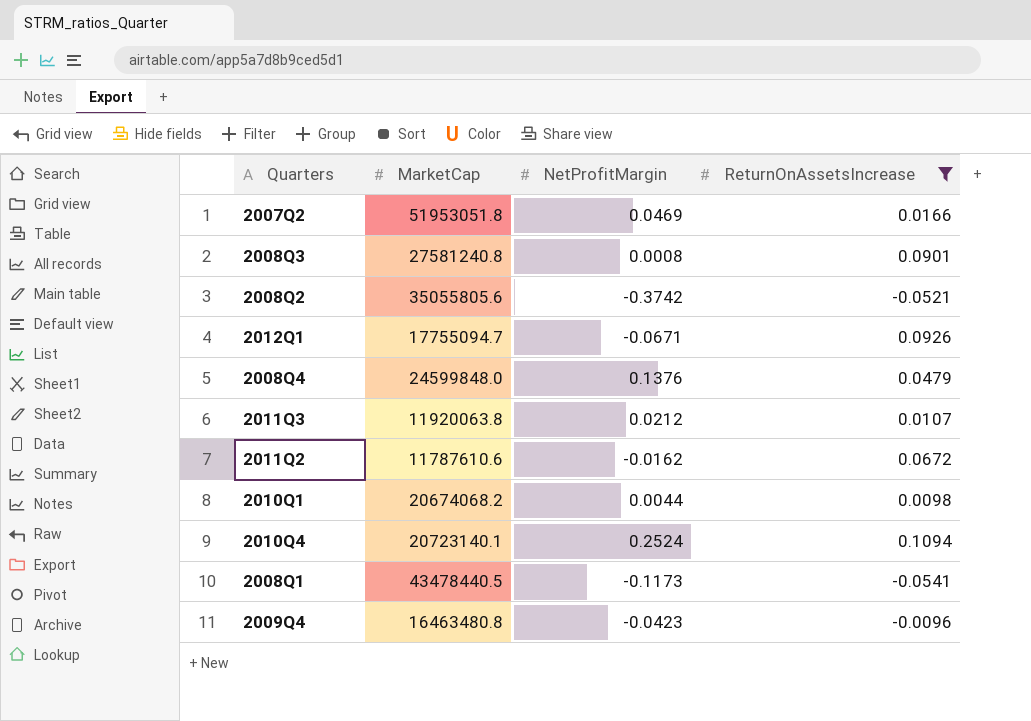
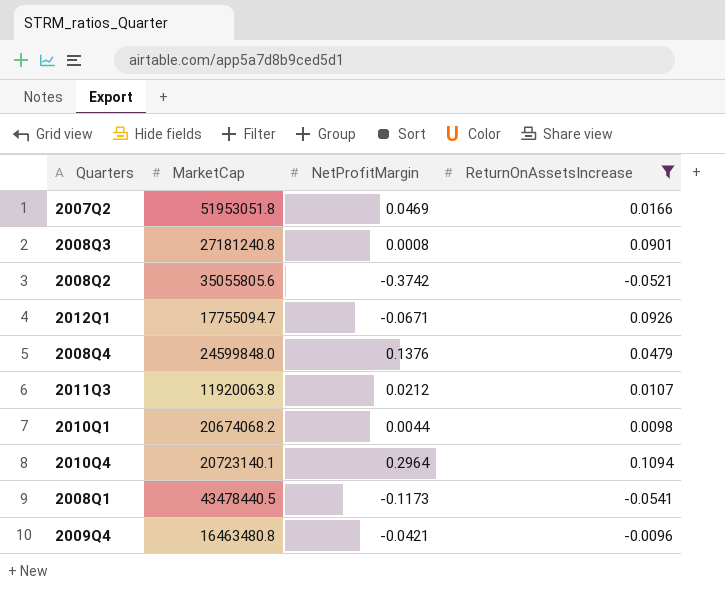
row 2011Q2: 11787610.6 | -0.0162 | 0.0672 -> none
2008Q3 | MarketCap: 27581240.8 -> 27181240.8
2010Q4 | NetProfitMargin: 0.2524 -> 0.2964
2009Q4 | NetProfitMargin: -0.0423 -> -0.0421

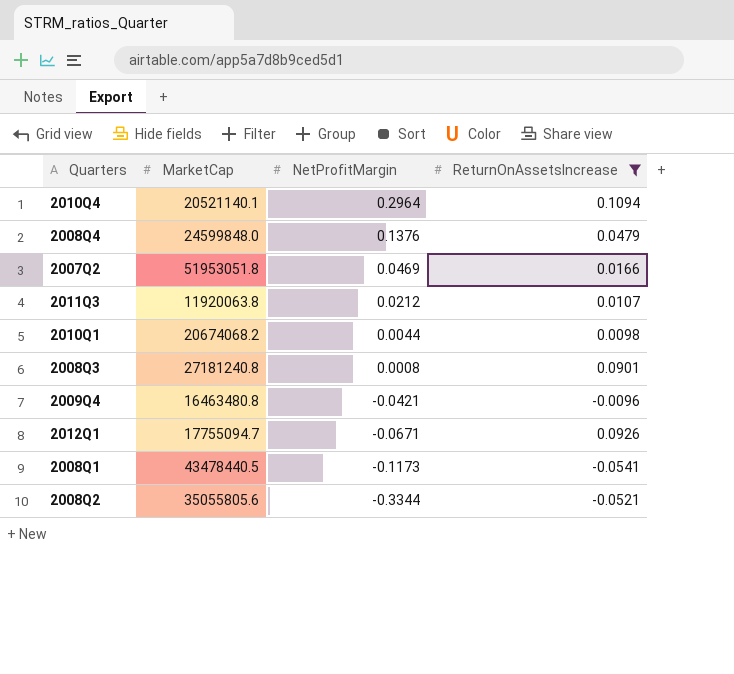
row order: none -> NetProfitMargin descending
2010Q4 | MarketCap: 20723140.1 -> 20521140.1
2008Q2 | NetProfitMargin: -0.3742 -> -0.3344

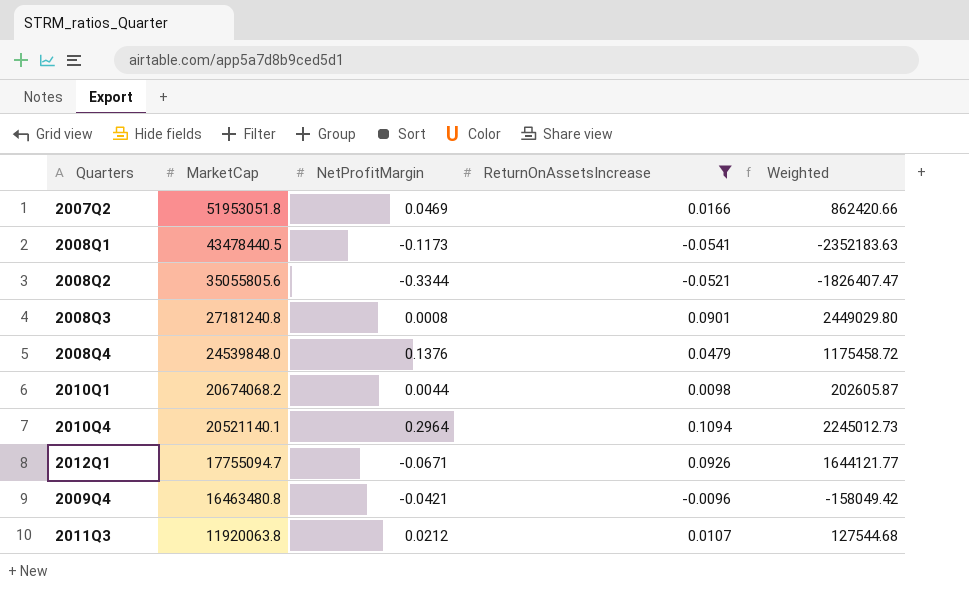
row order: NetProfitMargin descending -> MarketCap descending
column Weighted | formula: none -> [MarketCap] * [ReturnOnAssetsIncrease]
2008Q4 | MarketCap: 24599848.0 -> 24539848.0

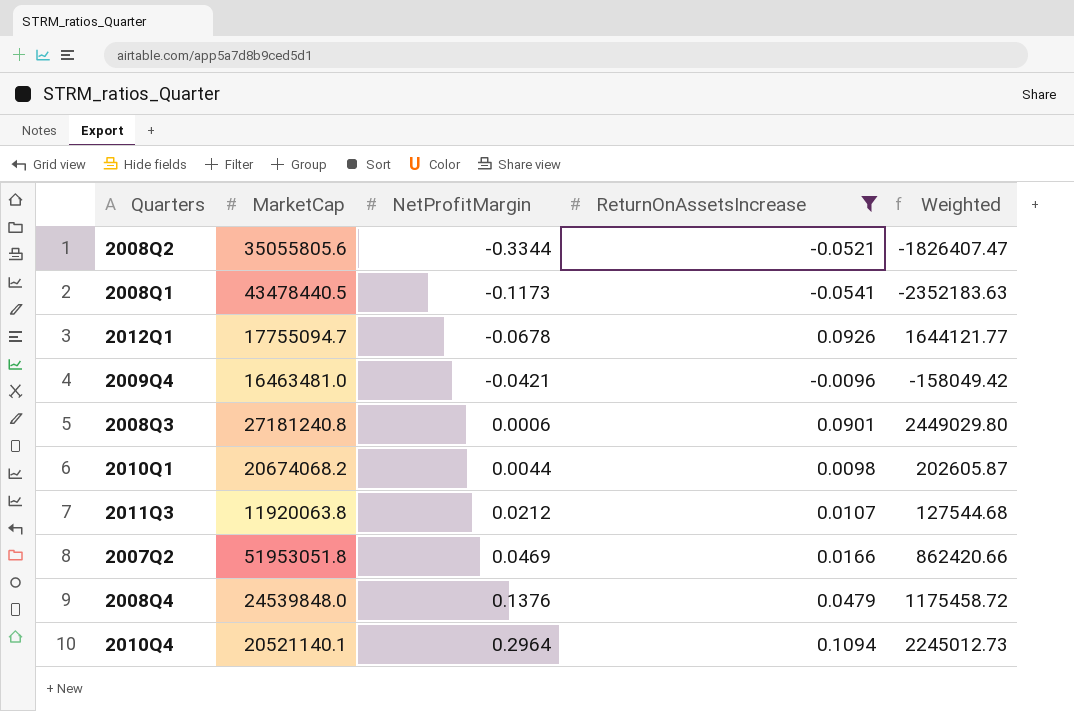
row order: MarketCap descending -> NetProfitMargin ascending
2012Q1 | NetProfitMargin: -0.0671 -> -0.0678
2009Q4 | MarketCap: 16463480.8 -> 16463481.0
2008Q3 | NetProfitMargin: 0.0008 -> 0.0006

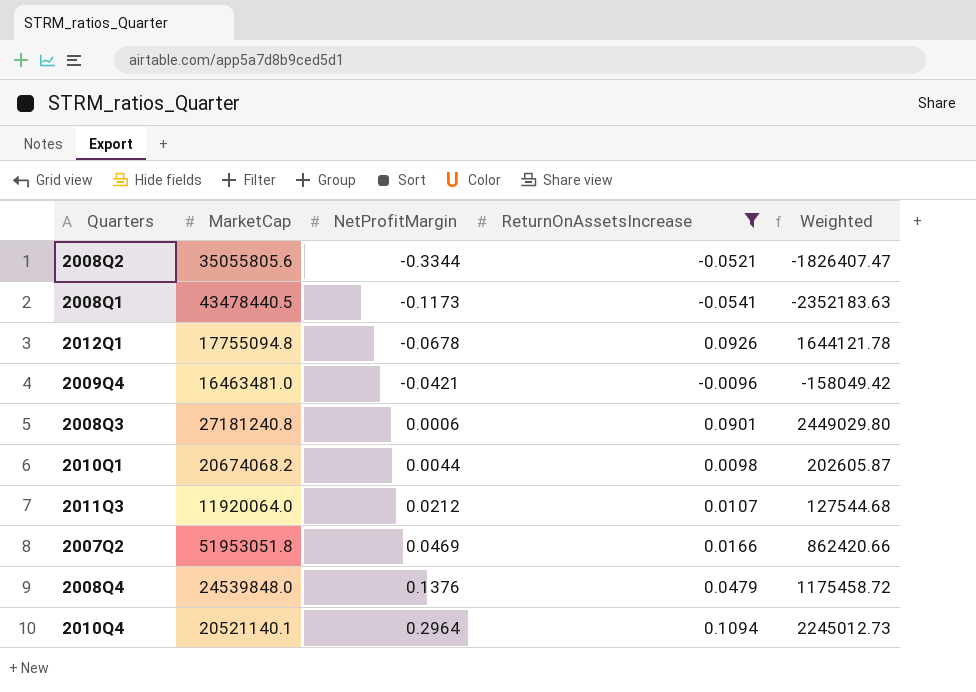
2012Q1 | MarketCap: 17755094.7 -> 17755094.8
2012Q1 | Weighted: 1644121.77 -> 1644121.78
2011Q3 | MarketCap: 11920063.8 -> 11920064.0

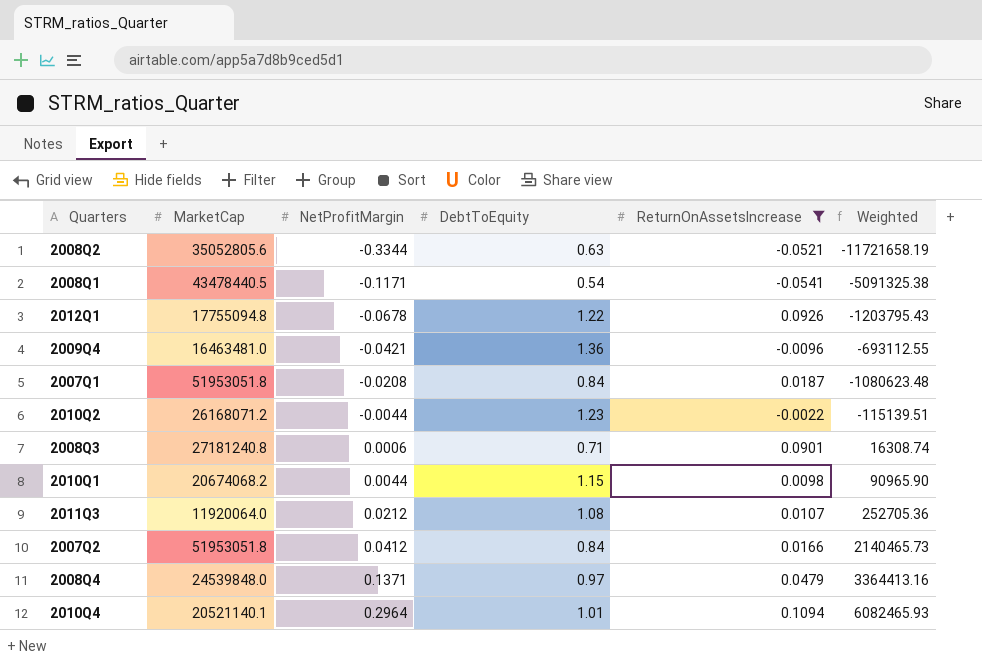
column DebtToEquity | position: none -> 4
column Weighted | formula: [MarketCap] * [ReturnOnAssetsIncrease] -> [MarketCap] * [NetProfitMargin]
2008Q2 | MarketCap: 35055805.6 -> 35052805.6
2008Q1 | NetProfitMargin: -0.1173 -> -0.1171
row 2007Q1: none -> 51953051.8 | -0.0208 | 0.84 | 0.0187 | -1080623.48
row 2010Q2: none -> 26168071.2 | -0.0044 | 1.23 | -0.0022 | -115139.51
2007Q2 | NetProfitMargin: 0.0469 -> 0.0412
2008Q4 | NetProfitMargin: 0.1376 -> 0.1371

